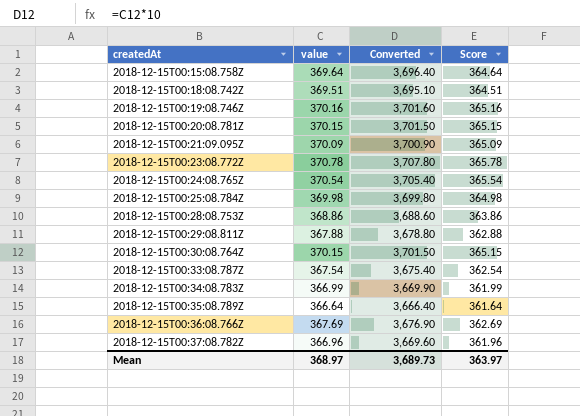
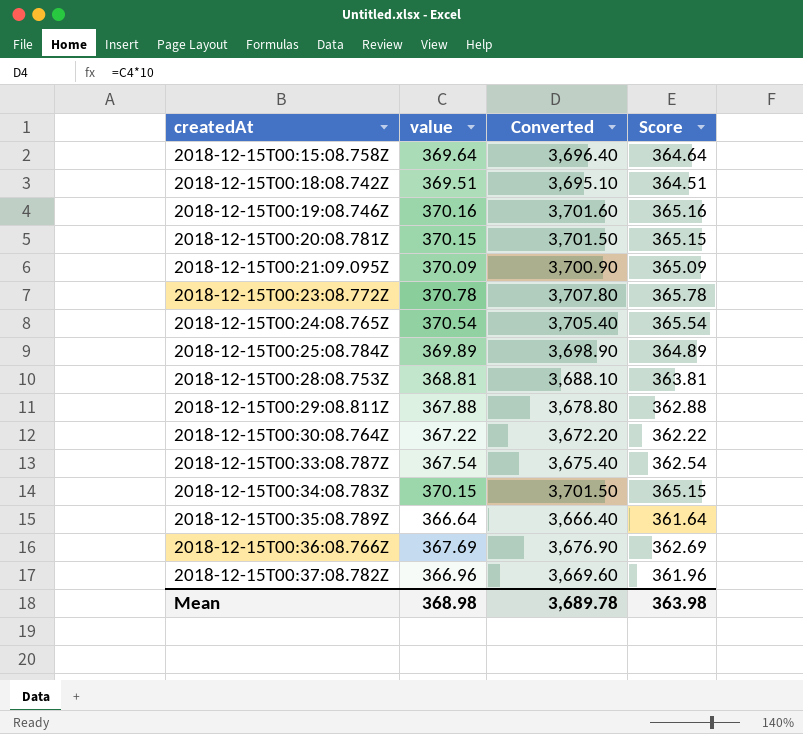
2018-12-15T00:25:08.784Z | value: 369.98 -> 369.89
2018-12-15T00:25:08.784Z | Converted: 3,699.80 -> 3,698.90
2018-12-15T00:25:08.784Z | Score: 364.98 -> 364.89
2018-12-15T00:28:08.753Z | value: 368.86 -> 368.81
2018-12-15T00:28:08.753Z | Converted: 3,688.60 -> 3,688.10
2018-12-15T00:28:08.753Z | Score: 363.86 -> 363.81
2018-12-15T00:30:08.764Z | value: 370.15 -> 367.22
2018-12-15T00:30:08.764Z | Converted: 3,701.50 -> 3,672.20
2018-12-15T00:30:08.764Z | Score: 365.15 -> 362.22
2018-12-15T00:34:08.783Z | value: 366.99 -> 370.15
2018-12-15T00:34:08.783Z | Converted: 3,669.90 -> 3,701.50
2018-12-15T00:34:08.783Z | Score: 361.99 -> 365.15
Mean | value: 368.97 -> 368.98
Mean | Converted: 3,689.73 -> 3,689.78
Mean | Score: 363.97 -> 363.98

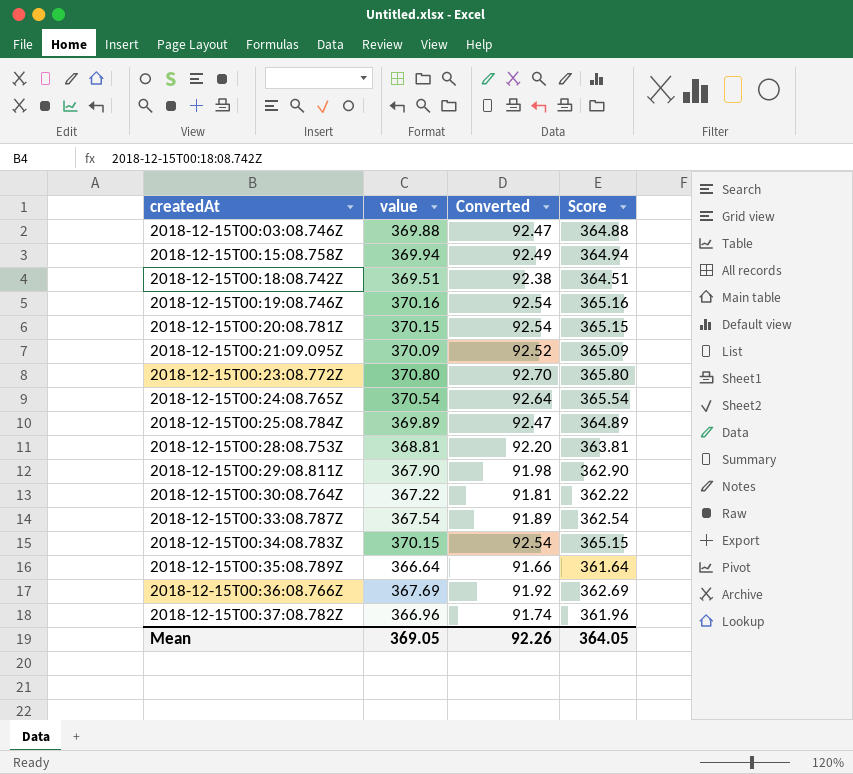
column Converted | formula: [value] * 10 -> [value] * 0.25
row 2018-12-15T00:03:08.746Z: none -> 369.88 | 92.47 | 364.88
2018-12-15T00:15:08.758Z | value: 369.64 -> 369.94
2018-12-15T00:15:08.758Z | Score: 364.64 -> 364.94
2018-12-15T00:23:08.772Z | value: 370.78 -> 370.80
2018-12-15T00:23:08.772Z | Score: 365.78 -> 365.80
2018-12-15T00:29:08.811Z | value: 367.88 -> 367.90
2018-12-15T00:29:08.811Z | Score: 362.88 -> 362.90
Mean | value: 368.98 -> 369.05
Mean | Converted: 3,689.78 -> 92.26
Mean | Score: 363.98 -> 364.05

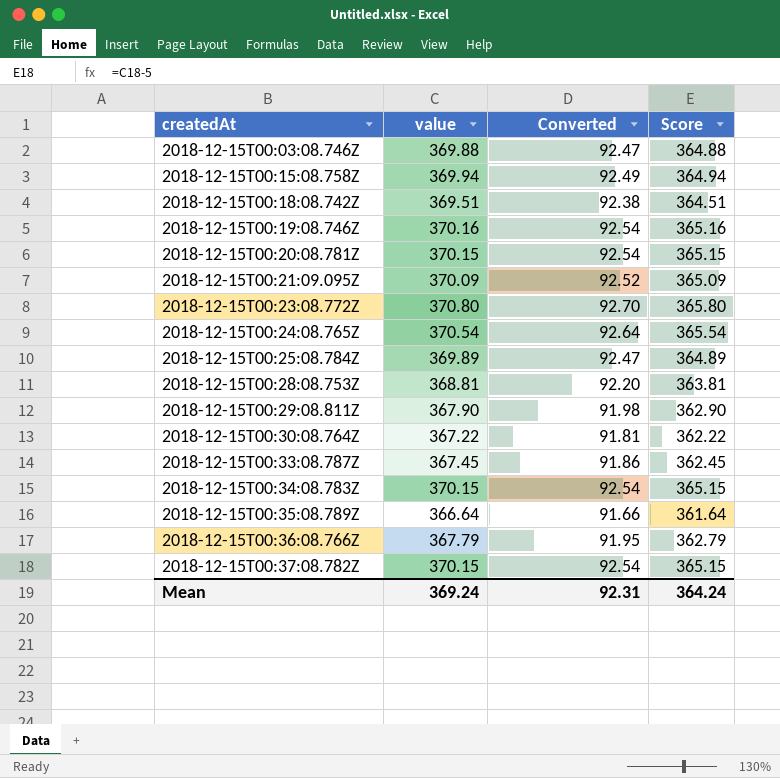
2018-12-15T00:33:08.787Z | value: 367.54 -> 367.45
2018-12-15T00:33:08.787Z | Converted: 91.89 -> 91.86
2018-12-15T00:33:08.787Z | Score: 362.54 -> 362.45
2018-12-15T00:36:08.766Z | value: 367.69 -> 367.79
2018-12-15T00:36:08.766Z | Converted: 91.92 -> 91.95
2018-12-15T00:36:08.766Z | Score: 362.69 -> 362.79
2018-12-15T00:37:08.782Z | value: 366.96 -> 370.15
2018-12-15T00:37:08.782Z | Converted: 91.74 -> 92.54
2018-12-15T00:37:08.782Z | Score: 361.96 -> 365.15
Mean | value: 369.05 -> 369.24
Mean | Converted: 92.26 -> 92.31
Mean | Score: 364.05 -> 364.24

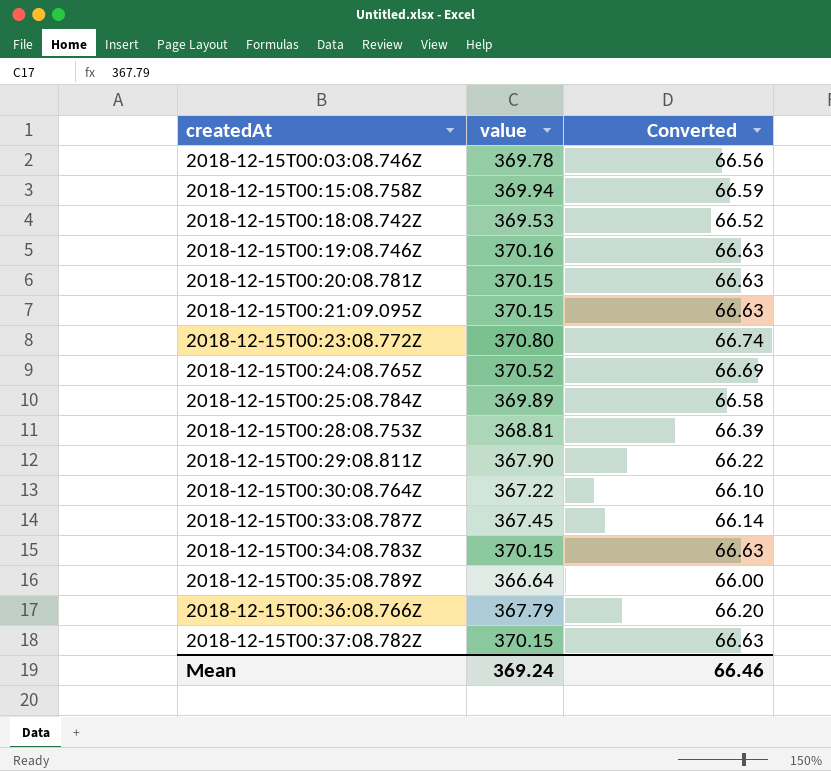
column Score | formula: [value] - 5 -> none
column Converted | formula: [value] * 0.25 -> [value] * 0.18
2018-12-15T00:03:08.746Z | value: 369.88 -> 369.78
2018-12-15T00:18:08.742Z | value: 369.51 -> 369.53
2018-12-15T00:21:09.095Z | value: 370.09 -> 370.15
2018-12-15T00:24:08.765Z | value: 370.54 -> 370.52
Mean | Converted: 92.31 -> 66.46

